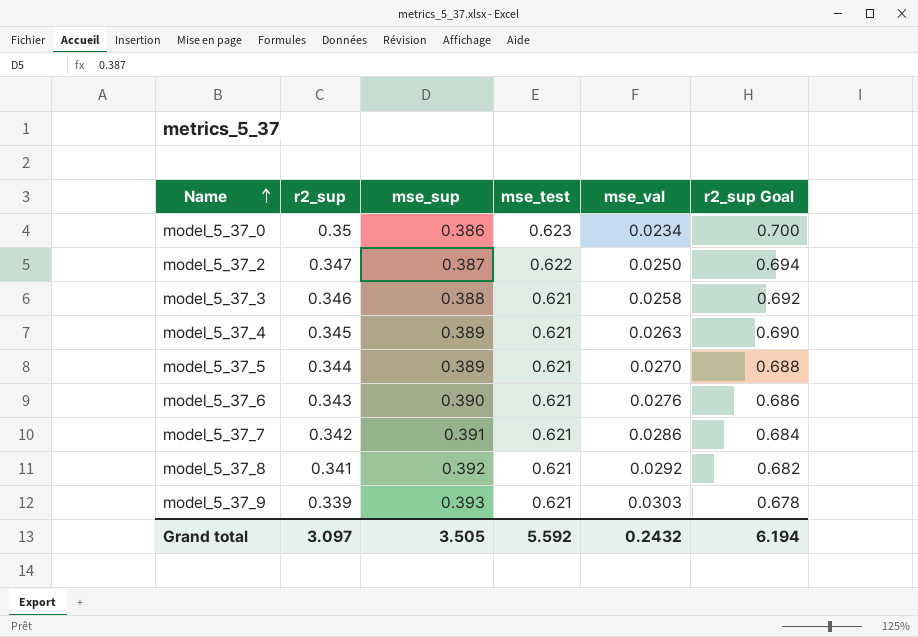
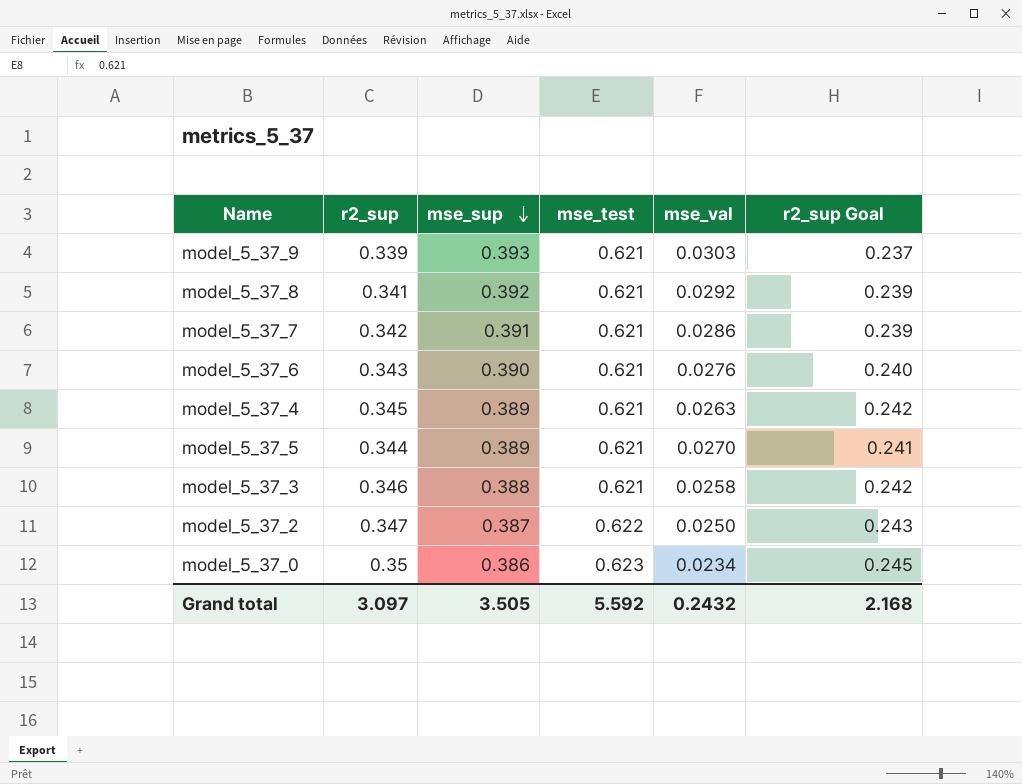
row order: Name ascending -> mse_sup descending
column r2_sup Goal | formula: [r2_sup] * 2 -> [r2_sup] * 0.7
Grand total | r2_sup Goal: 6.194 -> 2.168

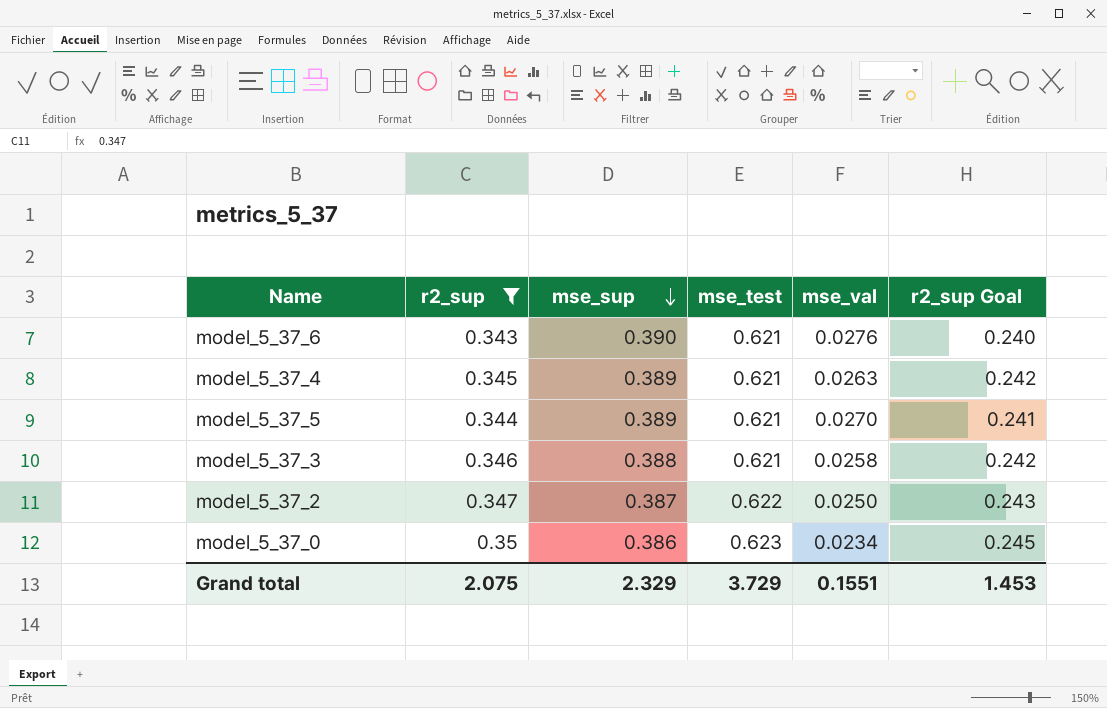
filter: none -> r2_sup >= 0.343
Grand total | r2_sup: 3.097 -> 2.075
Grand total | mse_sup: 3.505 -> 2.329
Grand total | mse_test: 5.592 -> 3.729
Grand total | mse_val: 0.2432 -> 0.1551
Grand total | r2_sup Goal: 2.168 -> 1.453

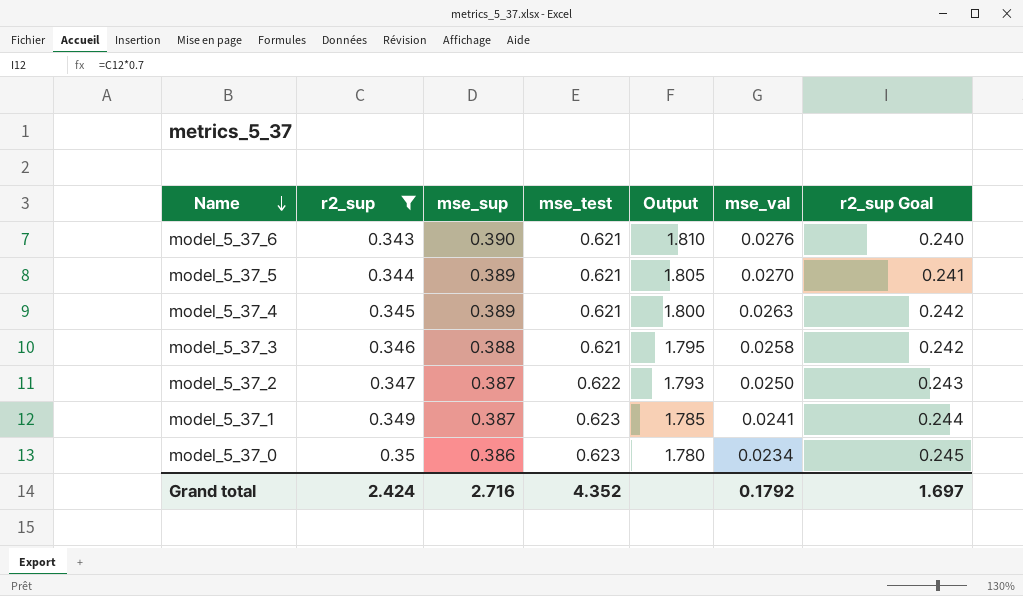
row order: mse_sup descending -> Name descending
column Output | formula: none -> [mse_test] / [r2_sup]
row model_5_37_1: none -> 0.349 | 0.387 | 0.623 | 1.785 | 0.0241 | 0.244
Grand total | r2_sup: 2.075 -> 2.424
Grand total | mse_sup: 2.329 -> 2.716
Grand total | mse_test: 3.729 -> 4.352
Grand total | mse_val: 0.1551 -> 0.1792
Grand total | r2_sup Goal: 1.453 -> 1.697

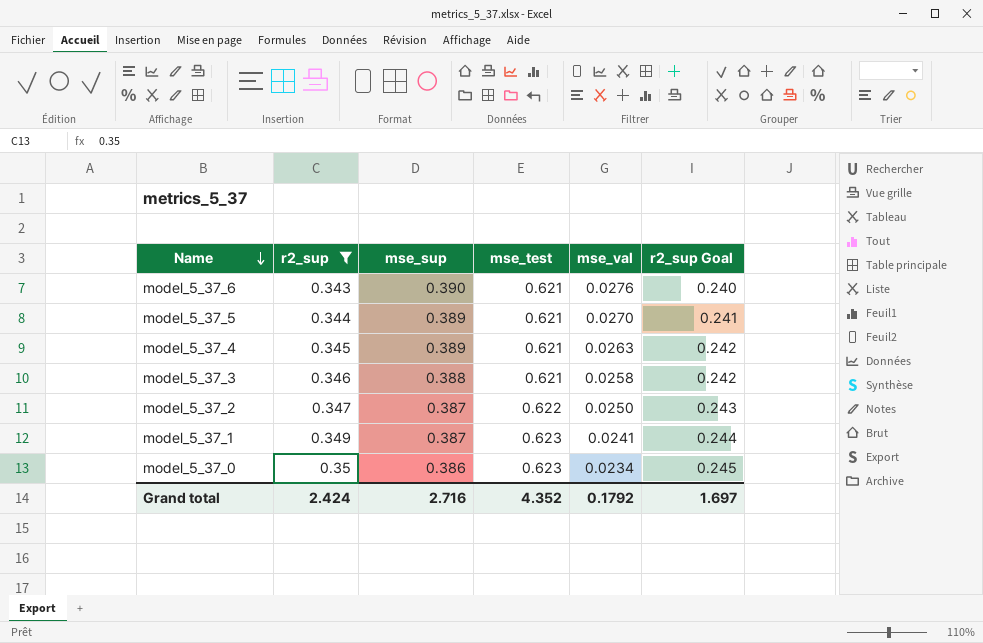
column Output | formula: [mse_test] / [r2_sup] -> none

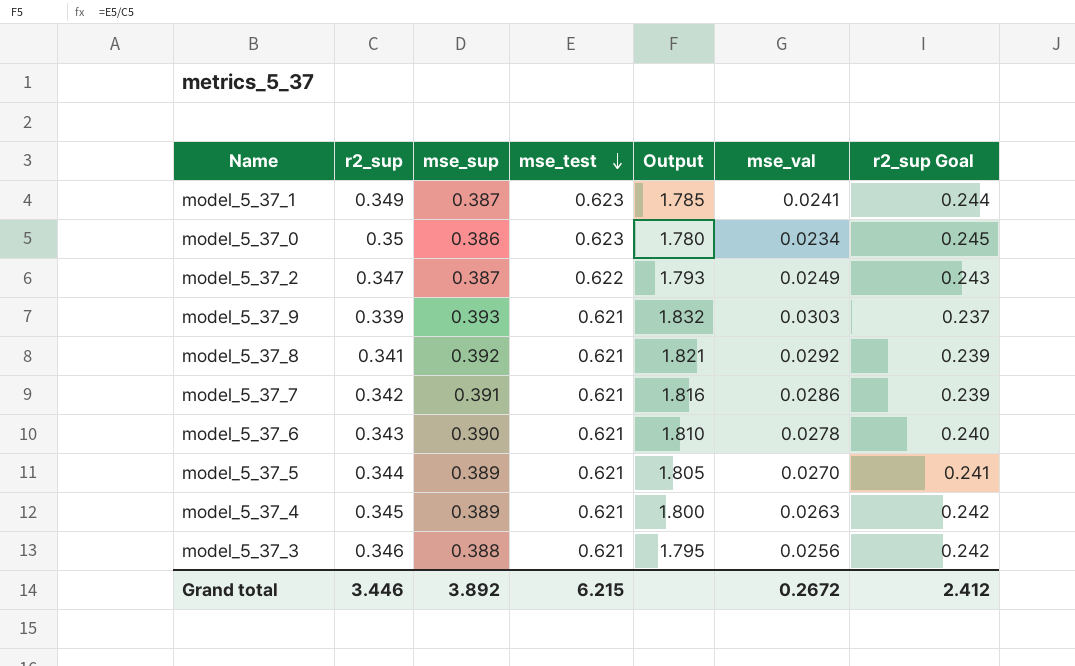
filter: r2_sup >= 0.343 -> none
row order: Name descending -> mse_test descending
column Output | formula: none -> [mse_test] / [r2_sup]
model_5_37_2 | mse_val: 0.0250 -> 0.0249
model_5_37_6 | mse_val: 0.0276 -> 0.0278
model_5_37_3 | mse_val: 0.0258 -> 0.0256
Grand total | r2_sup: 2.424 -> 3.446
Grand total | mse_sup: 2.716 -> 3.892
Grand total | mse_test: 4.352 -> 6.215
Grand total | mse_val: 0.1792 -> 0.2672
Grand total | r2_sup Goal: 1.697 -> 2.412

